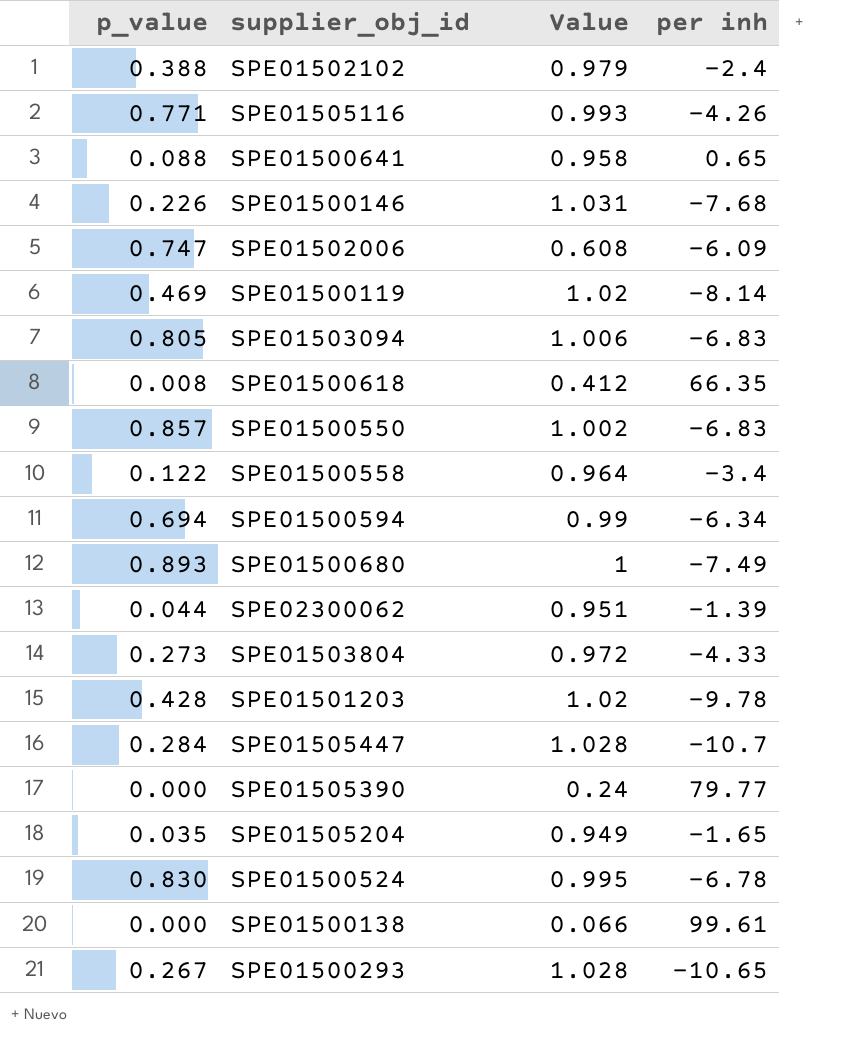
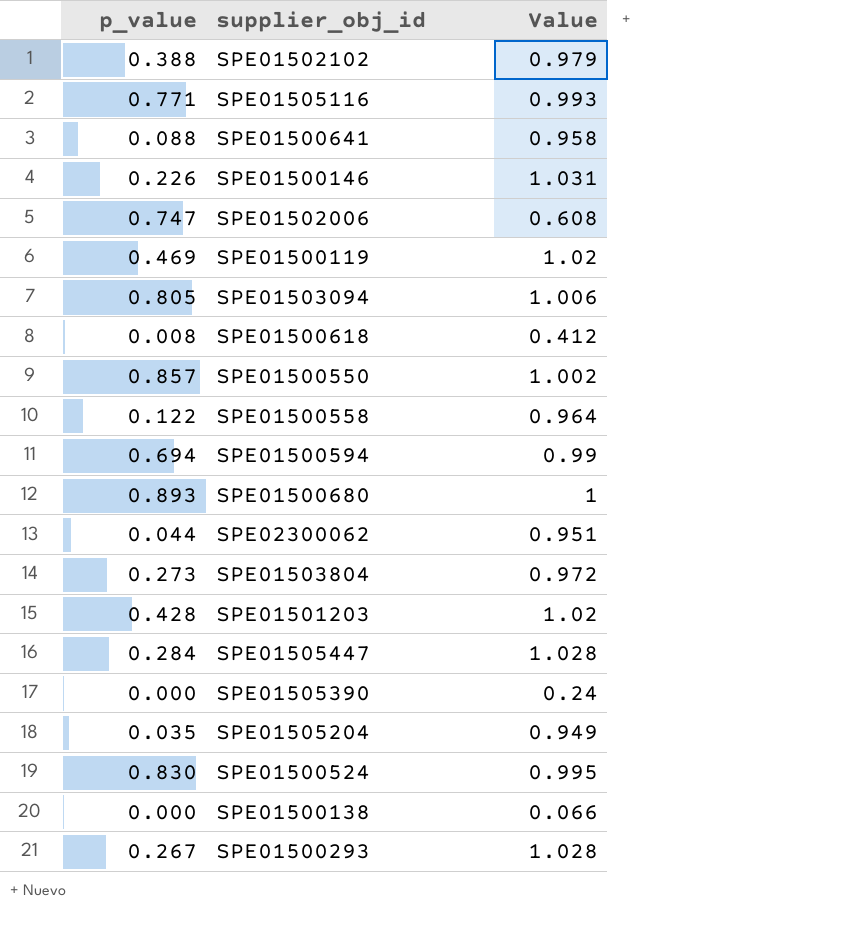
column per inh | position: 4 -> none

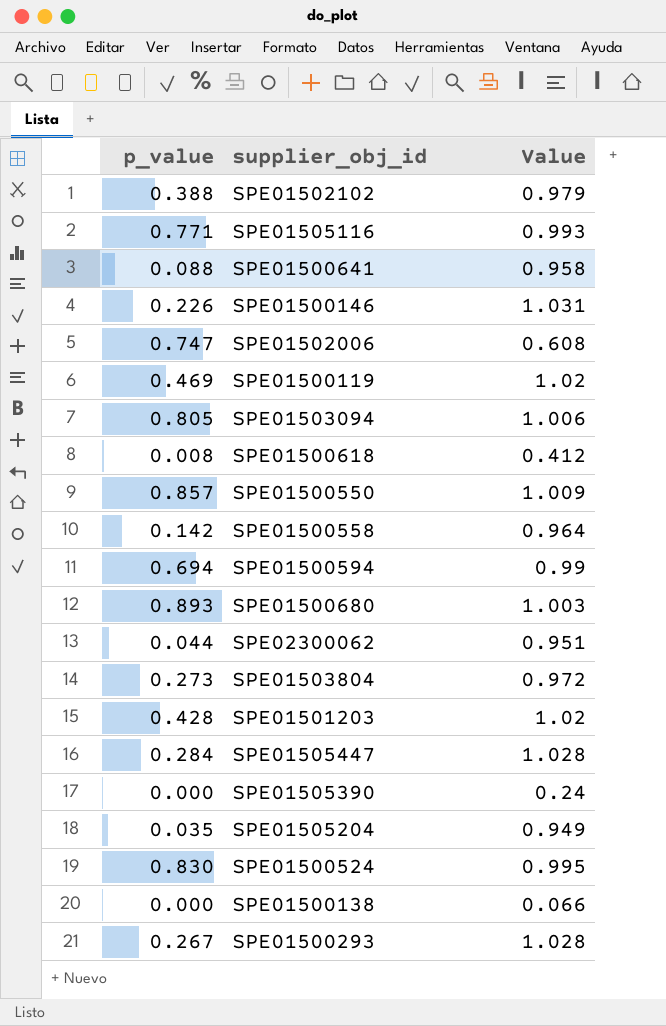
SPE01500550 | Value: 1.002 -> 1.009
SPE01500558 | p_value: 0.122 -> 0.142
SPE01500680 | Value: 1 -> 1.003

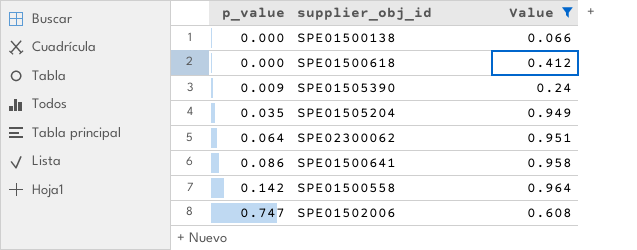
filter: none -> Value <= 0.964
row order: none -> p_value ascending
SPE01500618 | p_value: 0.008 -> 0.000
SPE01505390 | p_value: 0.000 -> 0.009
SPE02300062 | p_value: 0.044 -> 0.064
SPE01500641 | p_value: 0.088 -> 0.086

